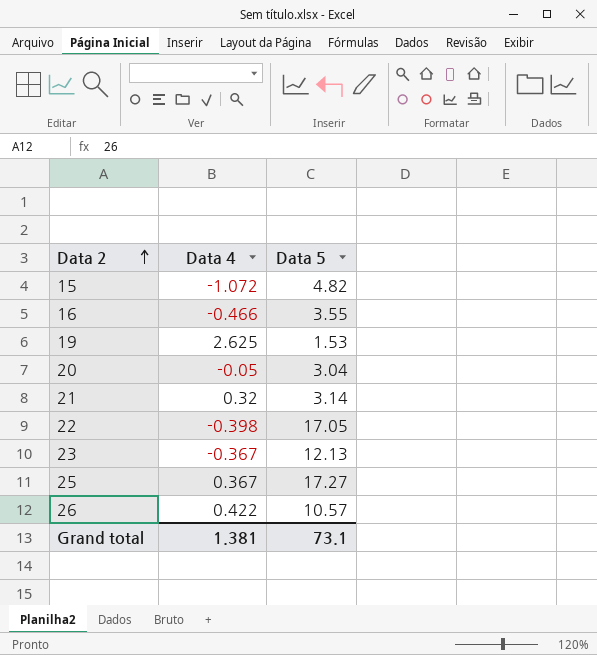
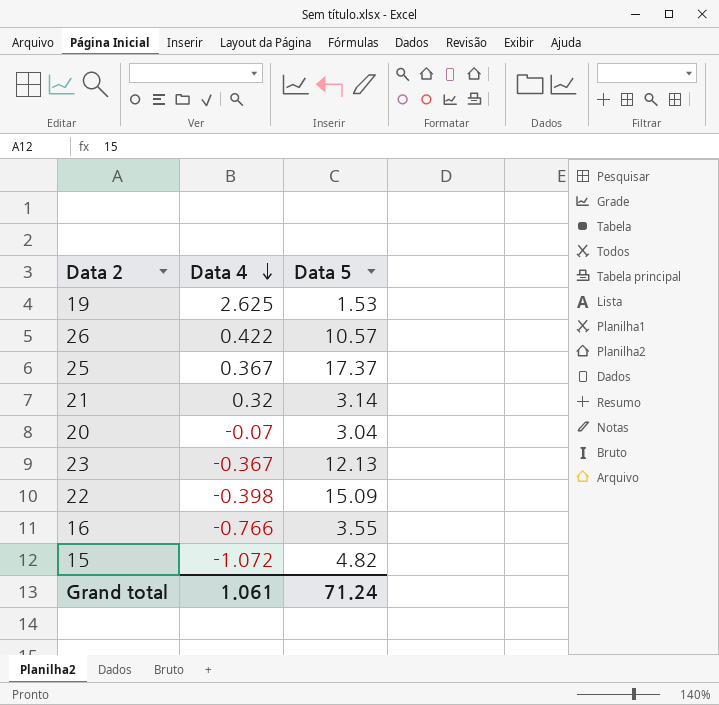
row order: Data 2 ascending -> Data 4 descending
25 | Data 5: 17.27 -> 17.37
20 | Data 4: -0.05 -> -0.07
22 | Data 5: 17.05 -> 15.09
16 | Data 4: -0.466 -> -0.766
Grand total | Data 4: 1.381 -> 1.061
Grand total | Data 5: 73.1 -> 71.24

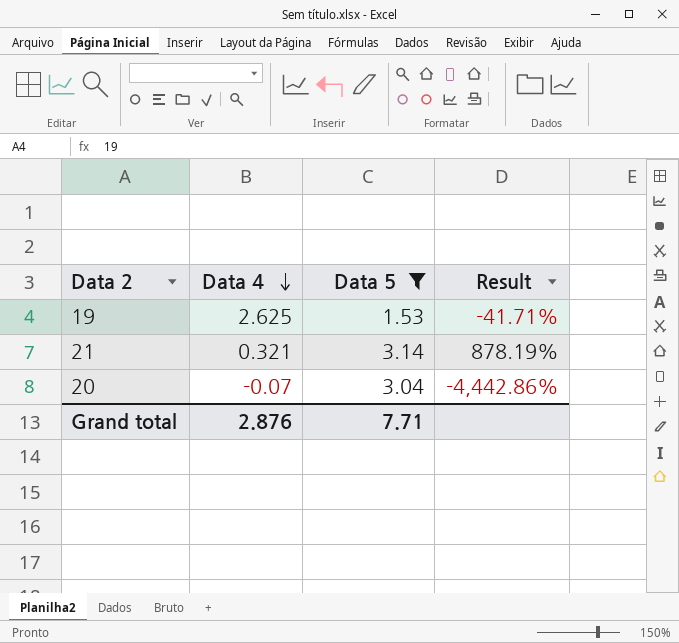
filter: none -> Data 5 <= 3.14
column Result | formula: none -> ([Data 5] - [Data 4]) / [Data 4]
21 | Data 4: 0.32 -> 0.321
Grand total | Data 4: 1.061 -> 2.876
Grand total | Data 5: 71.24 -> 7.71

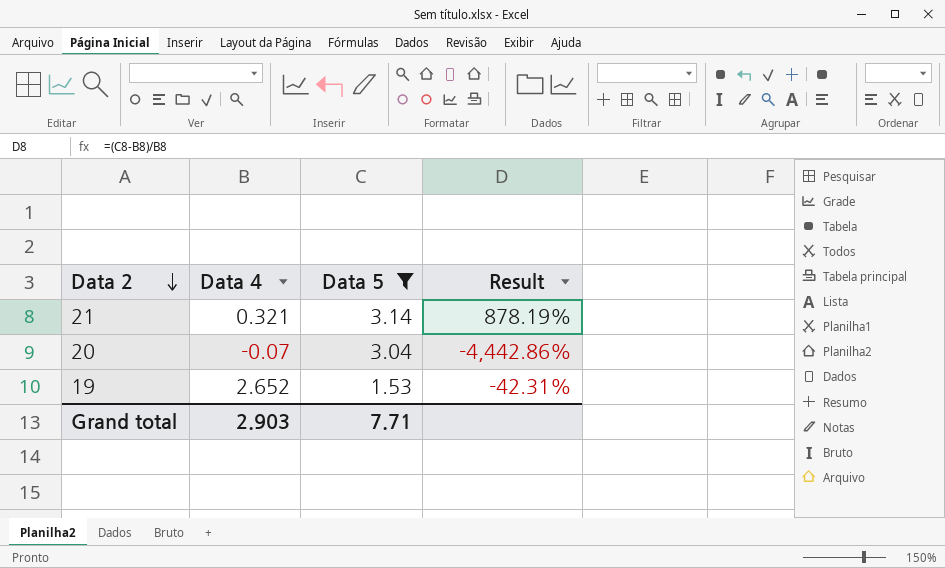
row order: Data 4 descending -> Data 2 descending
19 | Data 4: 2.625 -> 2.652
19 | Result: -41.71% -> -42.31%
Grand total | Data 4: 2.876 -> 2.903

